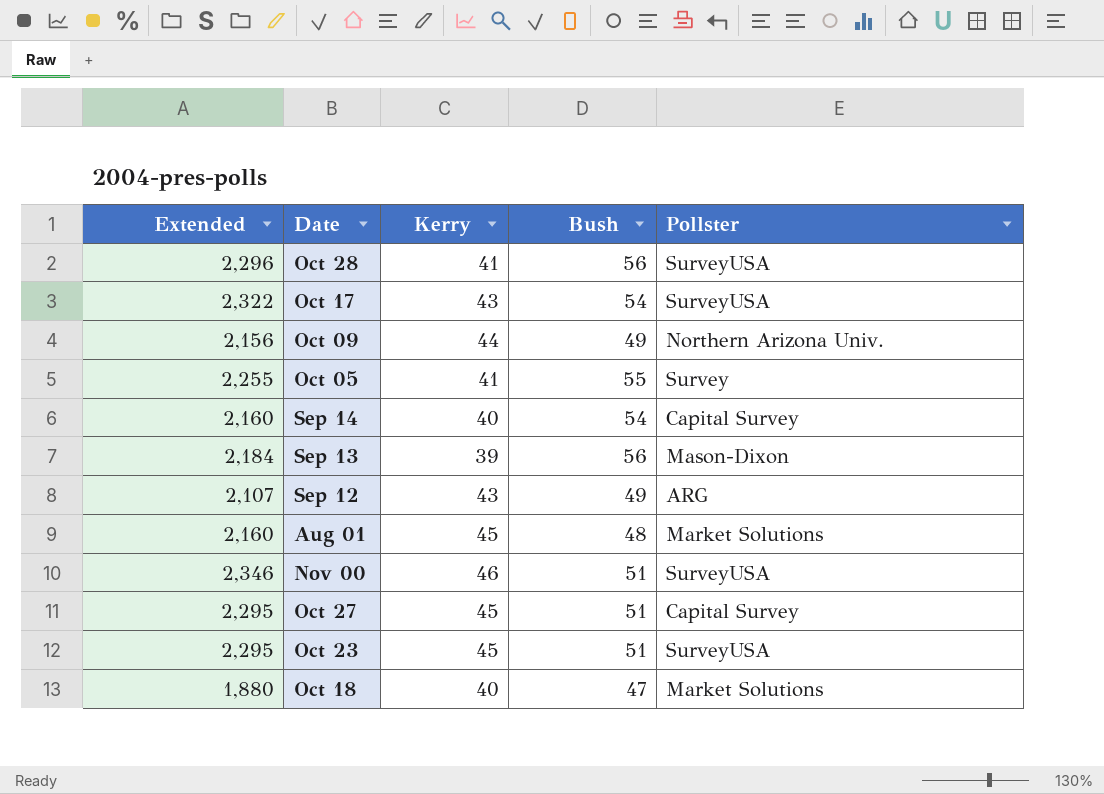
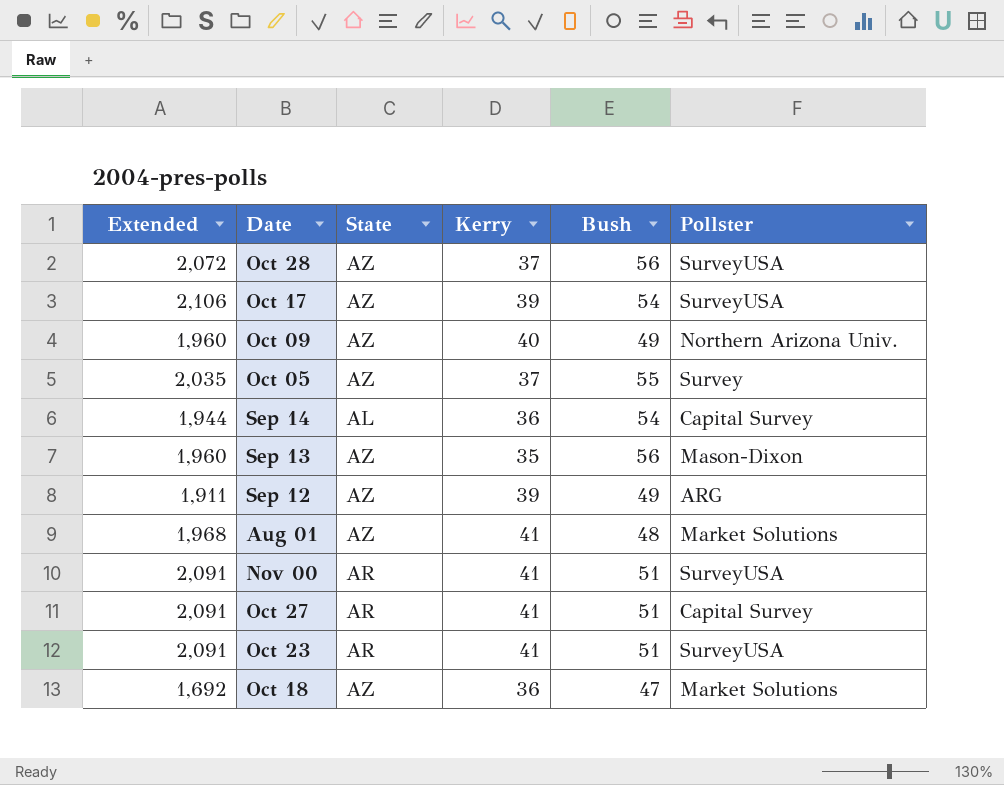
column State | position: none -> 3
Oct 28 | Extended: 2,296 -> 2,072
Oct 28 | Kerry: 41 -> 37
Oct 17 | Extended: 2,322 -> 2,106
Oct 17 | Kerry: 43 -> 39
Oct 09 | Extended: 2,156 -> 1,960
Oct 09 | Kerry: 44 -> 40
Oct 05 | Extended: 2,255 -> 2,035
Oct 05 | Kerry: 41 -> 37
Sep 14 | Extended: 2,160 -> 1,944
Sep 14 | Kerry: 40 -> 36
Sep 13 | Extended: 2,184 -> 1,960
Sep 13 | Kerry: 39 -> 35
Sep 12 | Extended: 2,107 -> 1,911
Sep 12 | Kerry: 43 -> 39
Aug 01 | Extended: 2,160 -> 1,968
Aug 01 | Kerry: 45 -> 41
Nov 00 | Extended: 2,346 -> 2,091
Nov 00 | Kerry: 46 -> 41
Oct 27 | Extended: 2,295 -> 2,091
Oct 27 | Kerry: 45 -> 41
Oct 23 | Extended: 2,295 -> 2,091
Oct 23 | Kerry: 45 -> 41
Oct 18 | Extended: 1,880 -> 1,692
Oct 18 | Kerry: 40 -> 36

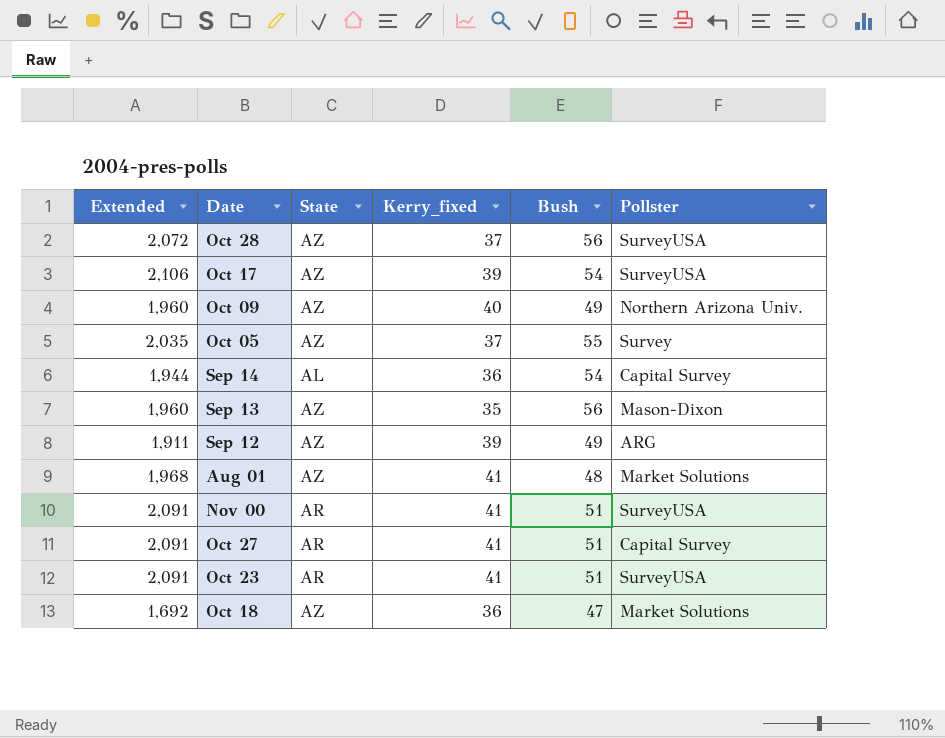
column name: Kerry -> Kerry_fixed

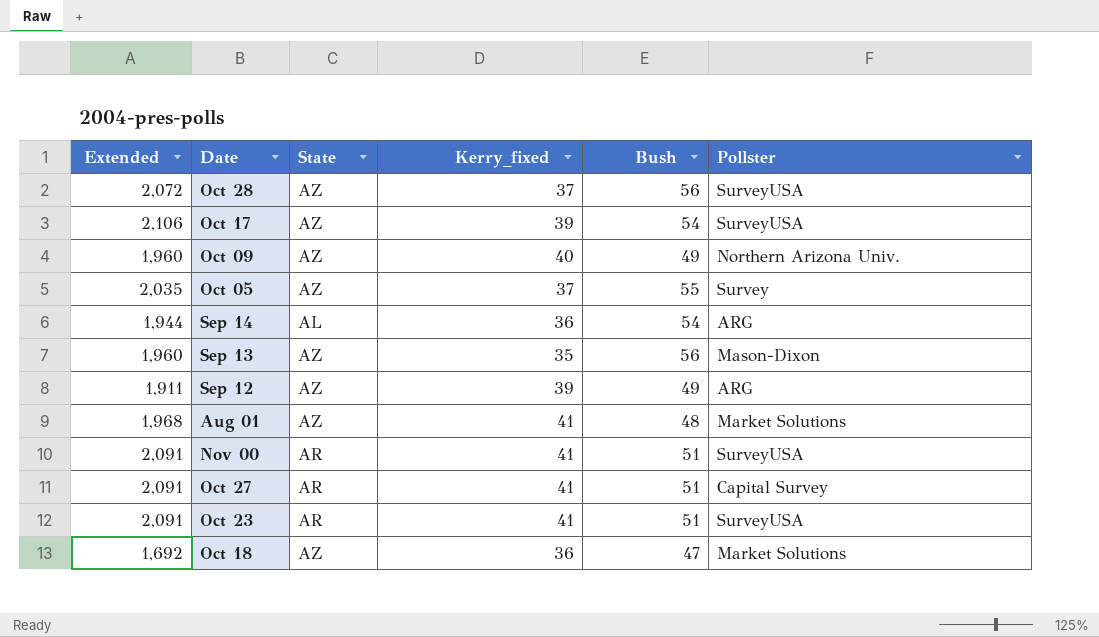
Sep 14 | Pollster: Capital Survey -> ARG

